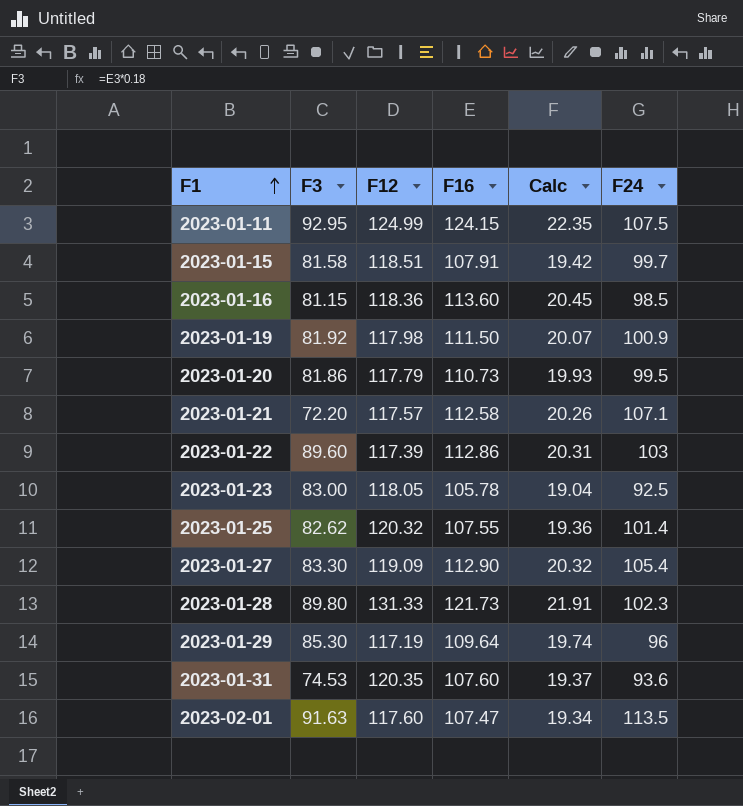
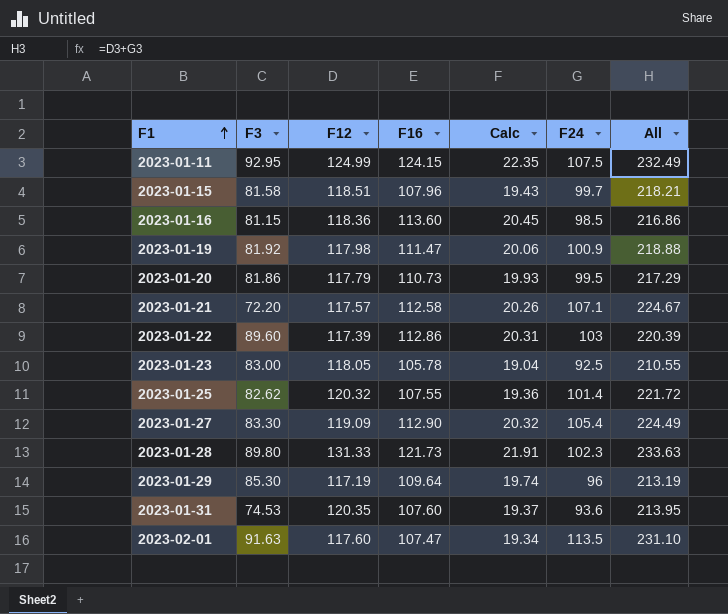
column All | formula: none -> [F12] + [F24]
2023-01-15 | F16: 107.91 -> 107.96
2023-01-15 | Calc: 19.42 -> 19.43
2023-01-19 | F16: 111.50 -> 111.47
2023-01-19 | Calc: 20.07 -> 20.06

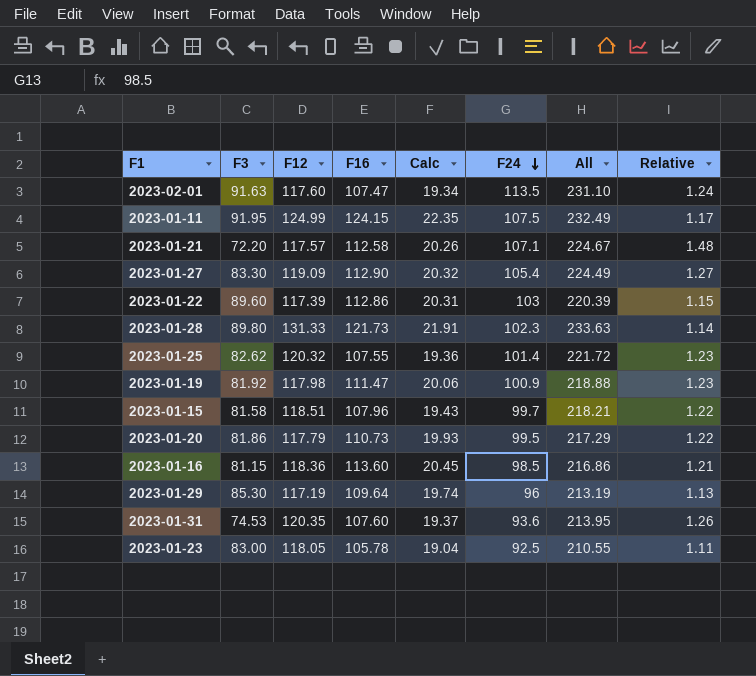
row order: F1 ascending -> F24 descending
column Relative | formula: none -> [F24] / [F3]
2023-01-11 | F3: 92.95 -> 91.95

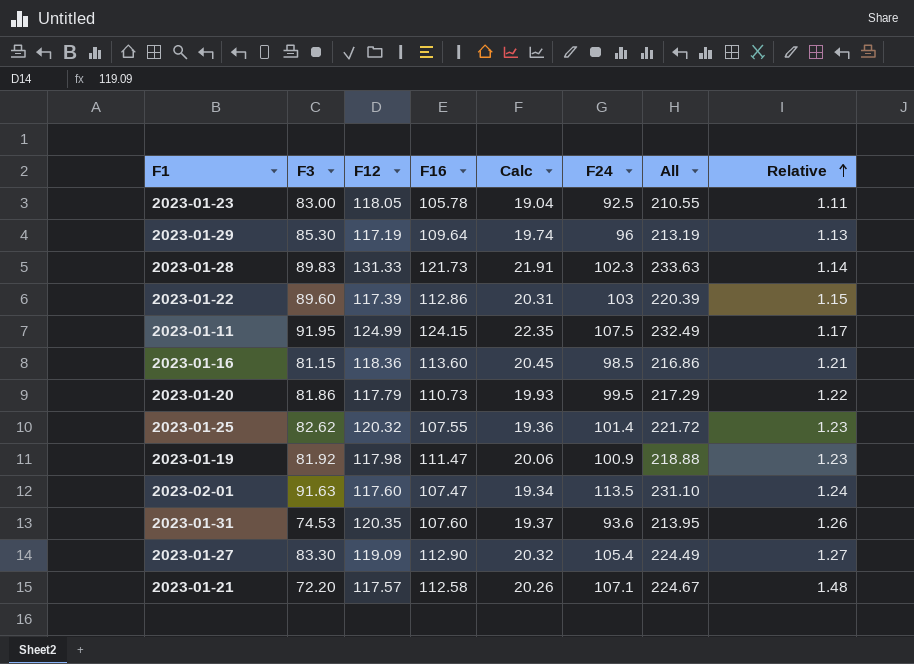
row order: F24 descending -> Relative ascending
row 2023-01-15: 81.58 | 118.51 | 107.96 | 19.43 | 99.7 | 218.21 | 1.22 -> none
2023-01-28 | F3: 89.80 -> 89.83

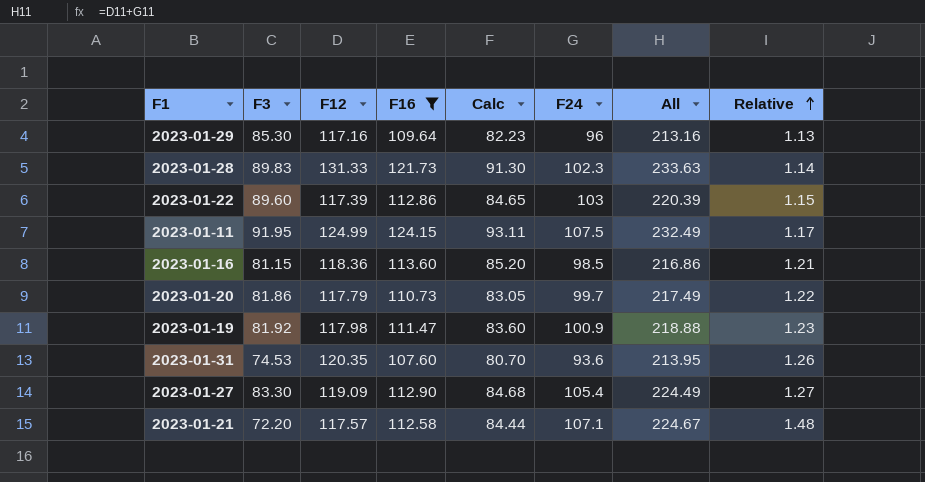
filter: none -> F16 >= 107.60
column Calc | formula: [F16] * 0.18 -> [F16] * 0.75
2023-01-29 | F12: 117.19 -> 117.16
2023-01-29 | All: 213.19 -> 213.16
2023-01-20 | F24: 99.5 -> 99.7
2023-01-20 | All: 217.29 -> 217.49

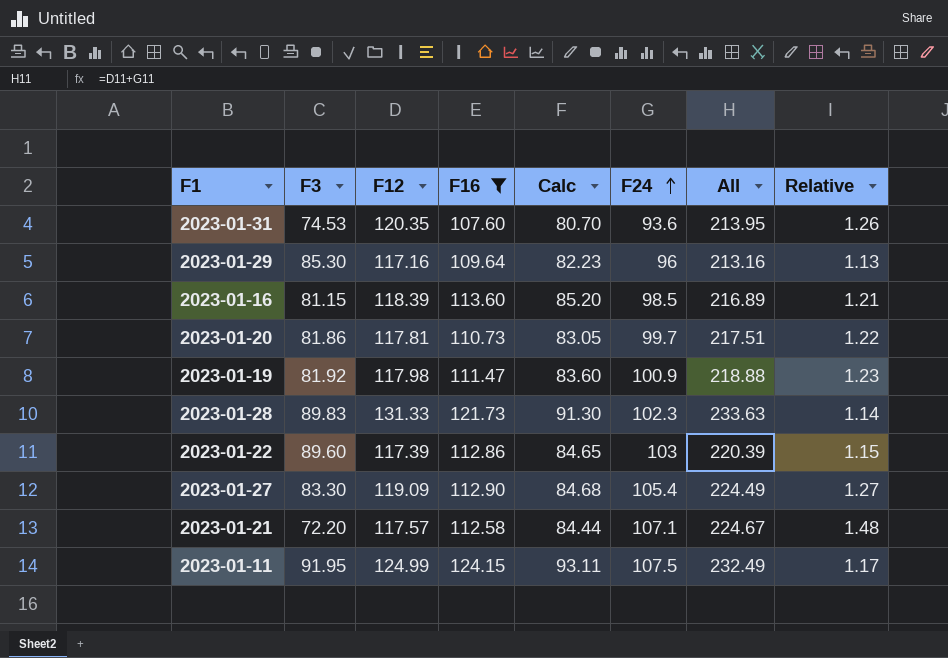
row order: Relative ascending -> F24 ascending
2023-01-16 | F12: 118.36 -> 118.39
2023-01-16 | All: 216.86 -> 216.89
2023-01-20 | F12: 117.79 -> 117.81
2023-01-20 | All: 217.49 -> 217.51

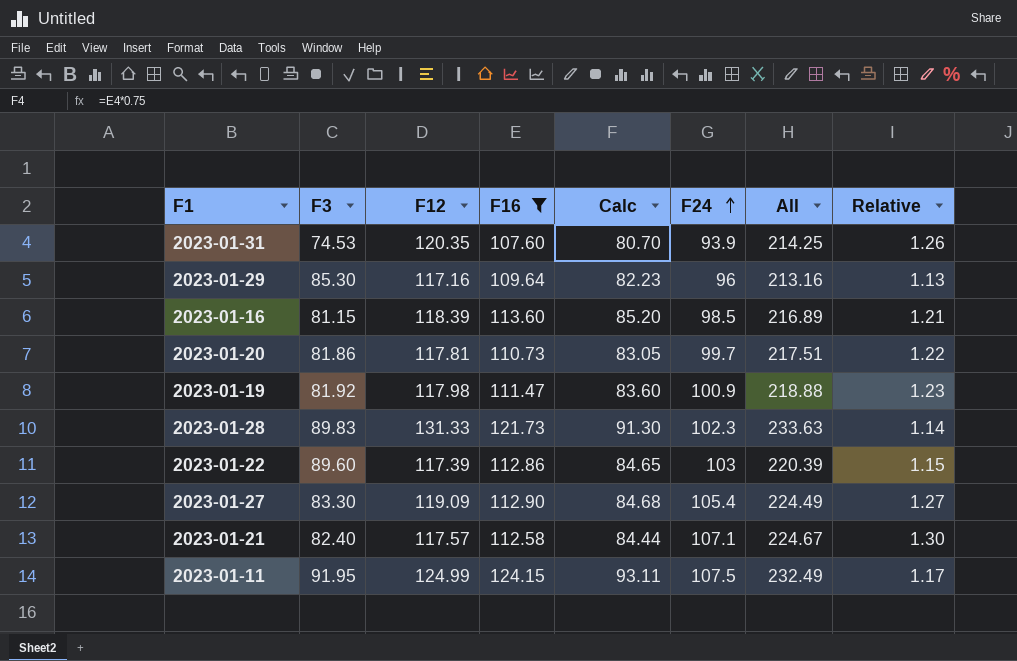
2023-01-31 | F24: 93.6 -> 93.9
2023-01-31 | All: 213.95 -> 214.25
2023-01-21 | F3: 72.20 -> 82.40
2023-01-21 | Relative: 1.48 -> 1.30

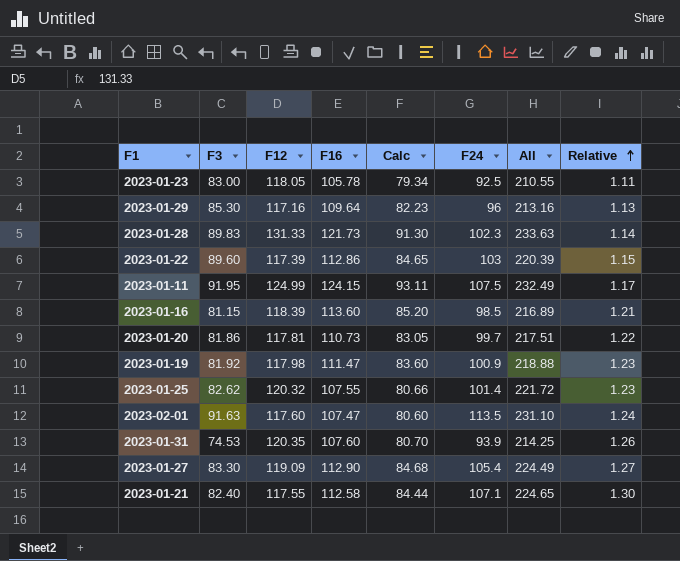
filter: F16 >= 107.60 -> none
row order: F24 ascending -> Relative ascending
2023-01-21 | F12: 117.57 -> 117.55
2023-01-21 | All: 224.67 -> 224.65

